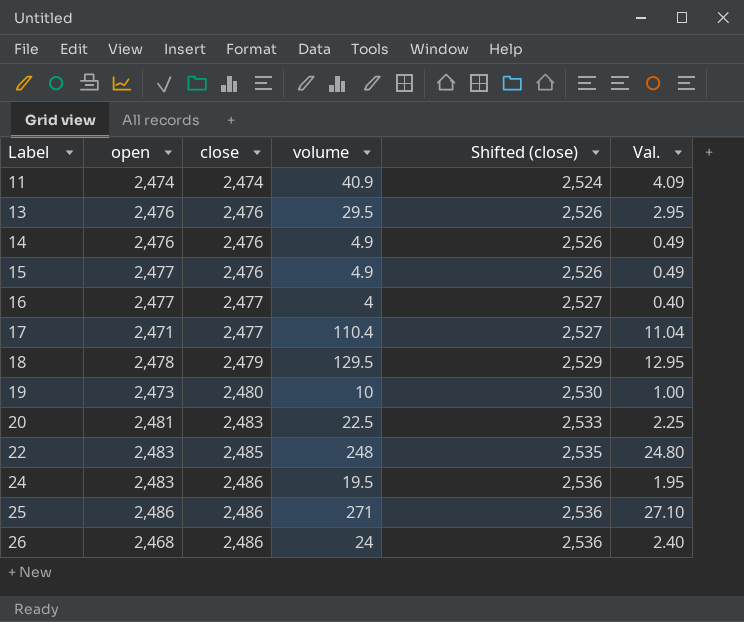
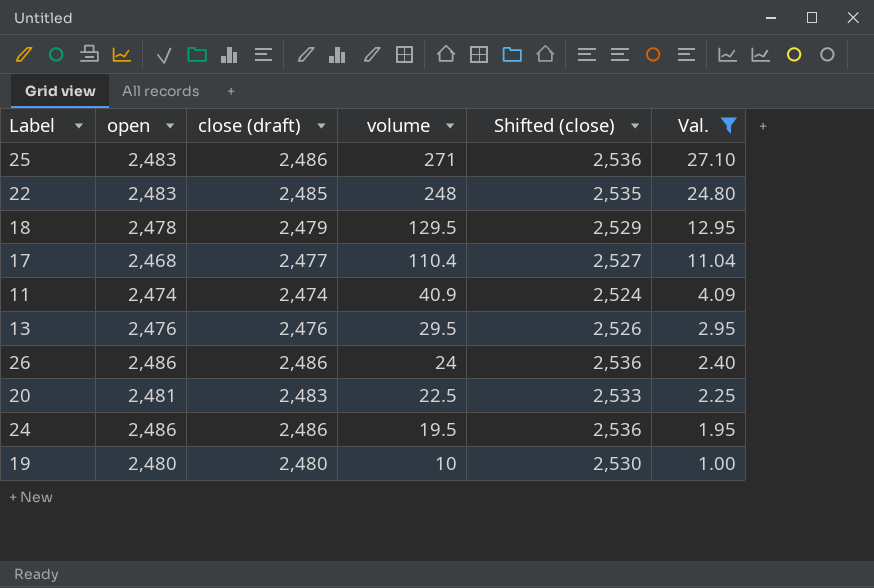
filter: none -> Val. >= 1.00
row order: Label ascending -> volume descending
column name: close -> close (draft)
25 | open: 2,486 -> 2,483
17 | open: 2,471 -> 2,468
26 | open: 2,468 -> 2,486
24 | open: 2,483 -> 2,486
19 | open: 2,473 -> 2,480

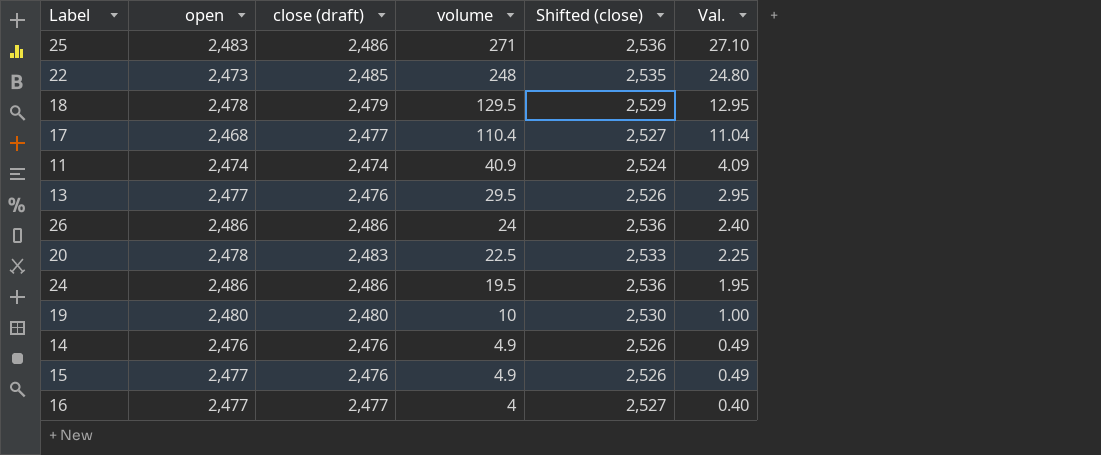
filter: Val. >= 1.00 -> none
22 | open: 2,483 -> 2,473
13 | open: 2,476 -> 2,477
20 | open: 2,481 -> 2,478

